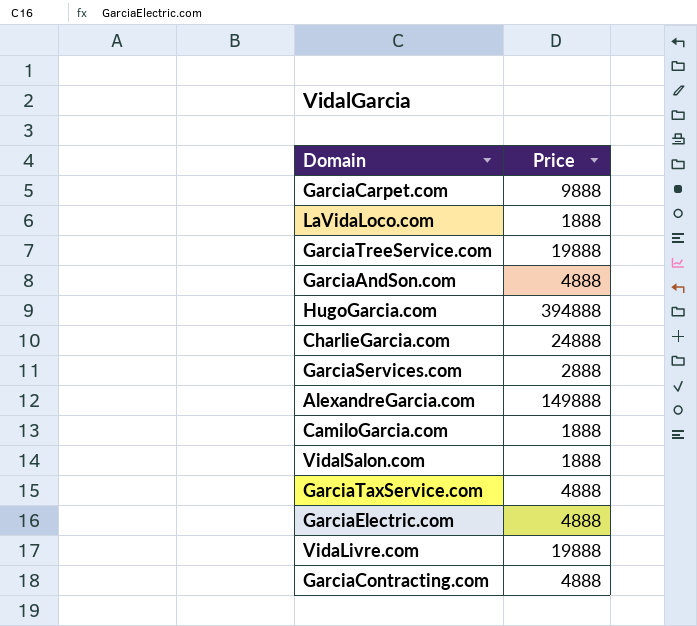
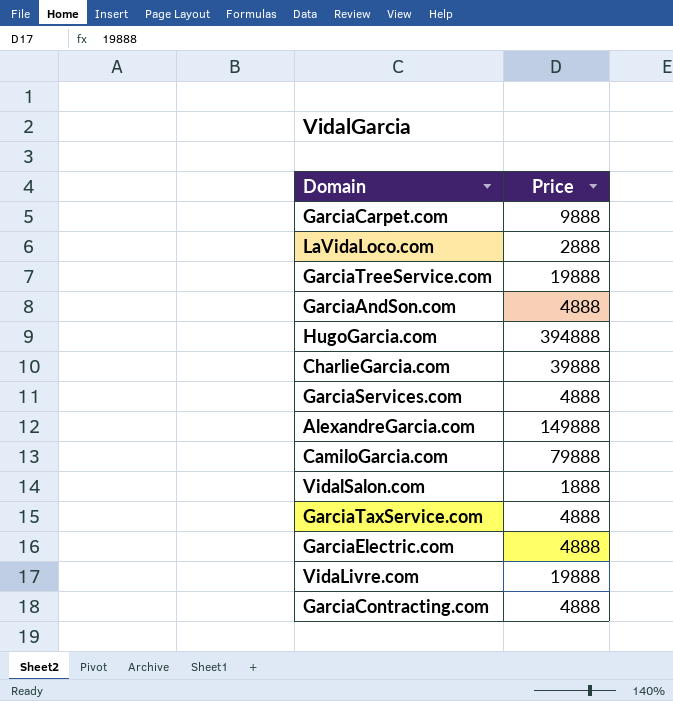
LaVidaLoco.com | Price: 1888 -> 2888
CharlieGarcia.com | Price: 24888 -> 39888
GarciaServices.com | Price: 2888 -> 4888
CamiloGarcia.com | Price: 1888 -> 79888

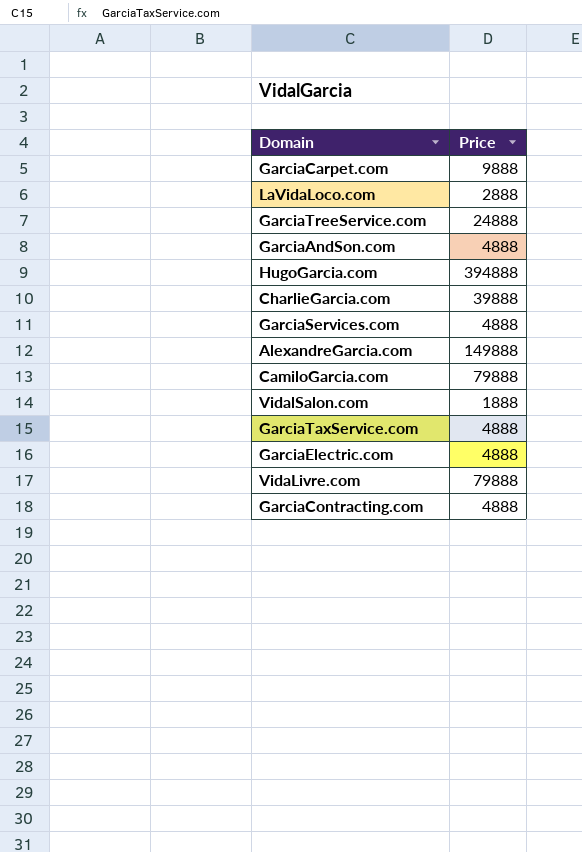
GarciaTreeService.com | Price: 19888 -> 24888
VidaLivre.com | Price: 19888 -> 79888

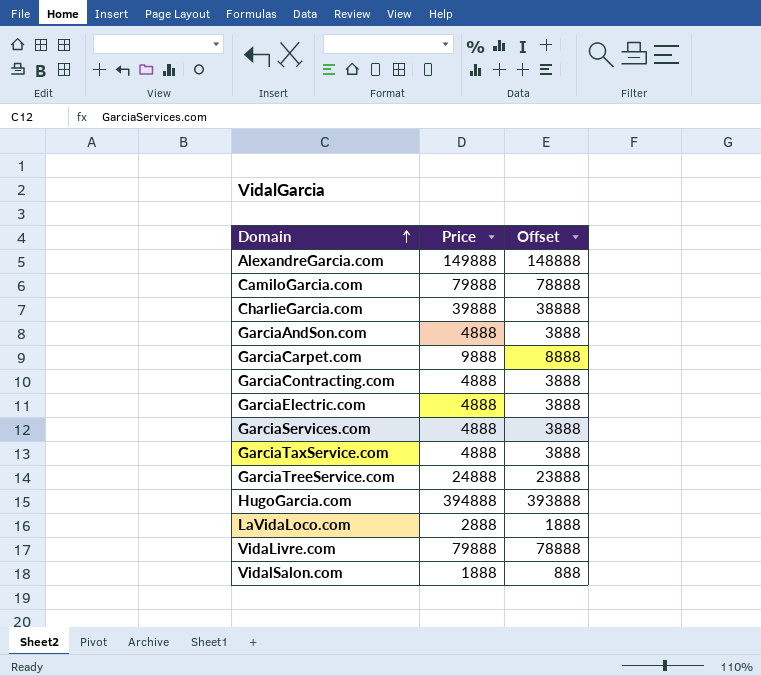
row order: none -> Domain ascending
column Offset | formula: none -> [Price] - 1000

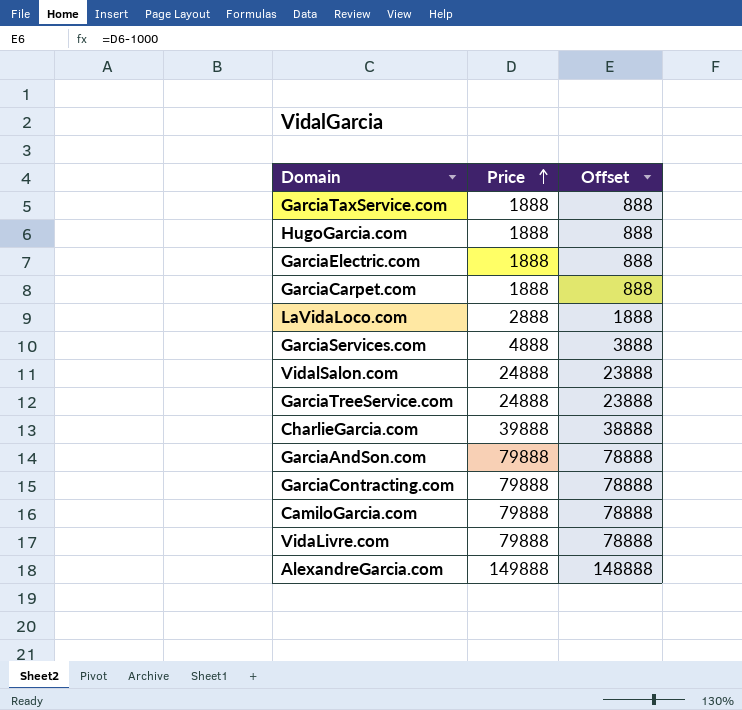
row order: Domain ascending -> Price ascending
GarciaTaxService.com | Price: 4888 -> 1888
GarciaTaxService.com | Offset: 3888 -> 888
HugoGarcia.com | Price: 394888 -> 1888
HugoGarcia.com | Offset: 393888 -> 888
GarciaElectric.com | Price: 4888 -> 1888
GarciaElectric.com | Offset: 3888 -> 888
GarciaCarpet.com | Price: 9888 -> 1888
GarciaCarpet.com | Offset: 8888 -> 888
VidalSalon.com | Price: 1888 -> 24888
VidalSalon.com | Offset: 888 -> 23888
GarciaAndSon.com | Price: 4888 -> 79888
GarciaAndSon.com | Offset: 3888 -> 78888
GarciaContracting.com | Price: 4888 -> 79888
GarciaContracting.com | Offset: 3888 -> 78888

